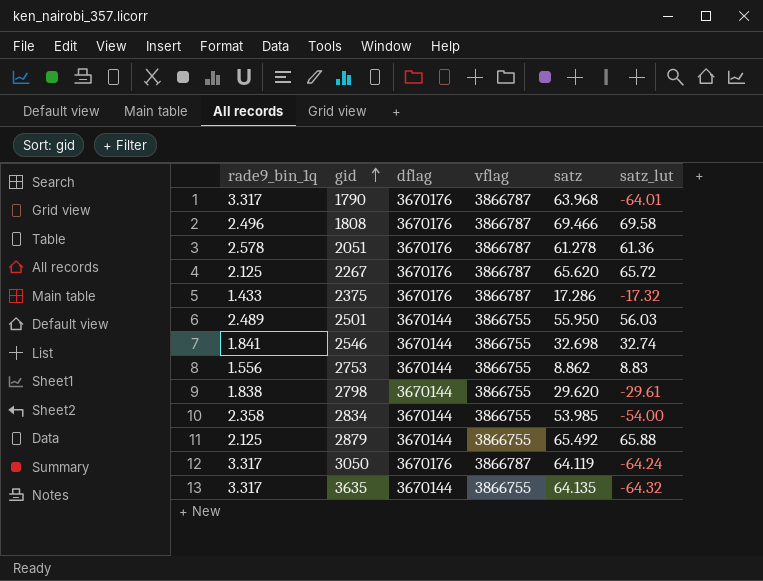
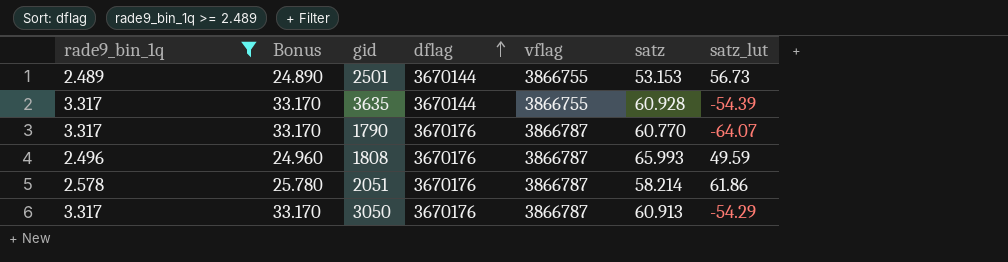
filter: none -> rade9_bin_1q >= 2.489
row order: gid ascending -> dflag ascending
column Bonus | formula: none -> [rade9_bin_1q] * 10
2501 | satz: 55.950 -> 53.153
2501 | satz_lut: 56.03 -> 56.73
3635 | satz: 64.135 -> 60.928
3635 | satz_lut: -64.32 -> -54.39
1790 | satz: 63.968 -> 60.770
1790 | satz_lut: -64.01 -> -64.07
1808 | satz: 69.466 -> 65.993
1808 | satz_lut: 69.58 -> 49.59
2051 | satz: 61.278 -> 58.214
2051 | satz_lut: 61.36 -> 61.86
3050 | satz: 64.119 -> 60.913
3050 | satz_lut: -64.24 -> -54.29

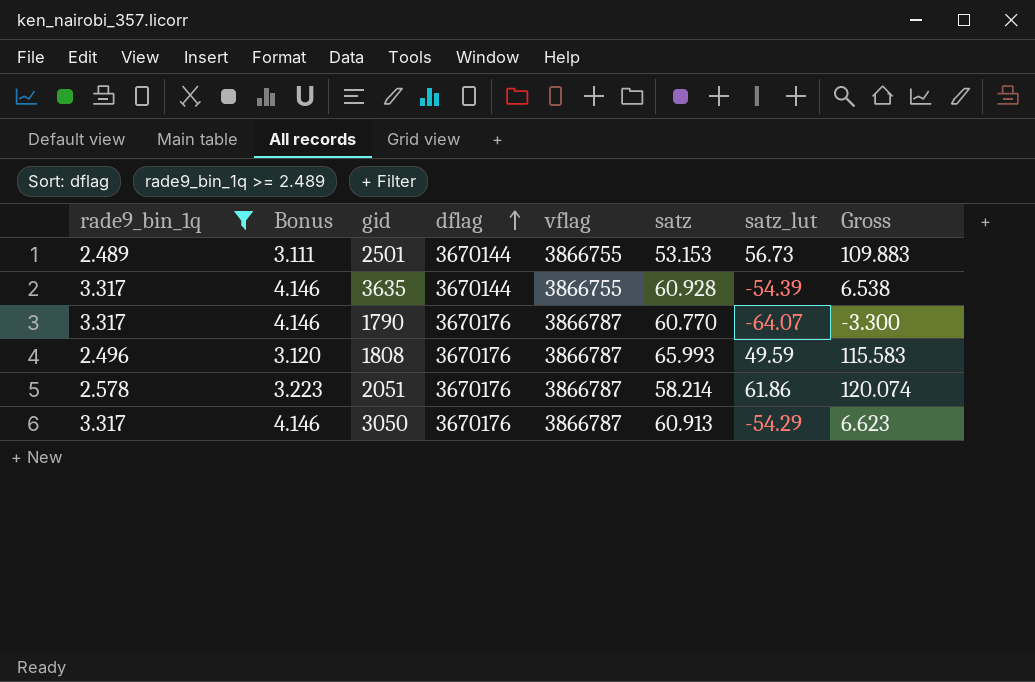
column Bonus | formula: [rade9_bin_1q] * 10 -> [rade9_bin_1q] * 1.25
column Gross | formula: none -> [satz] + [satz_lut]

